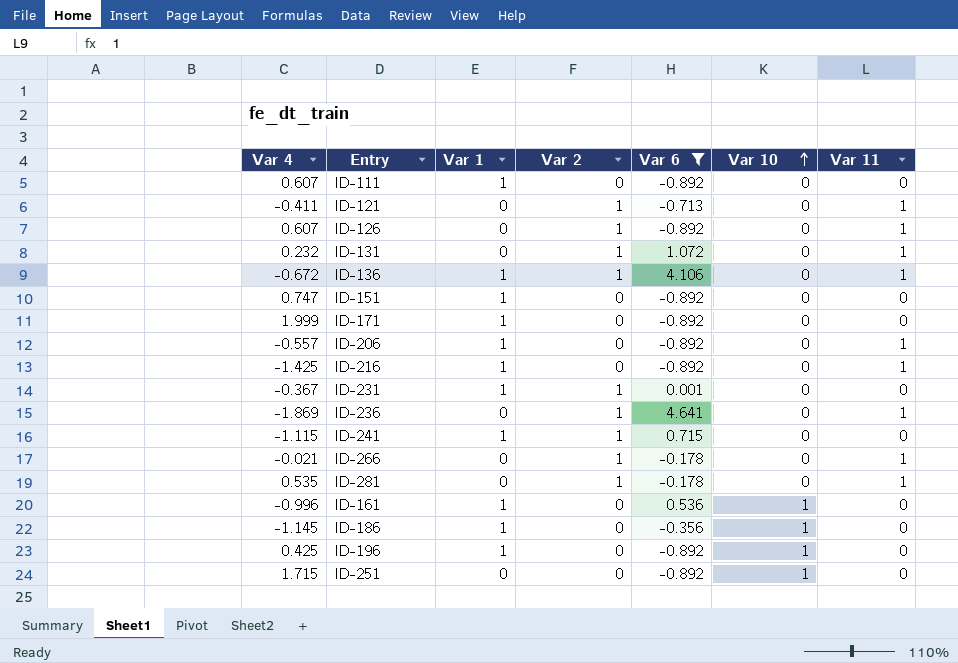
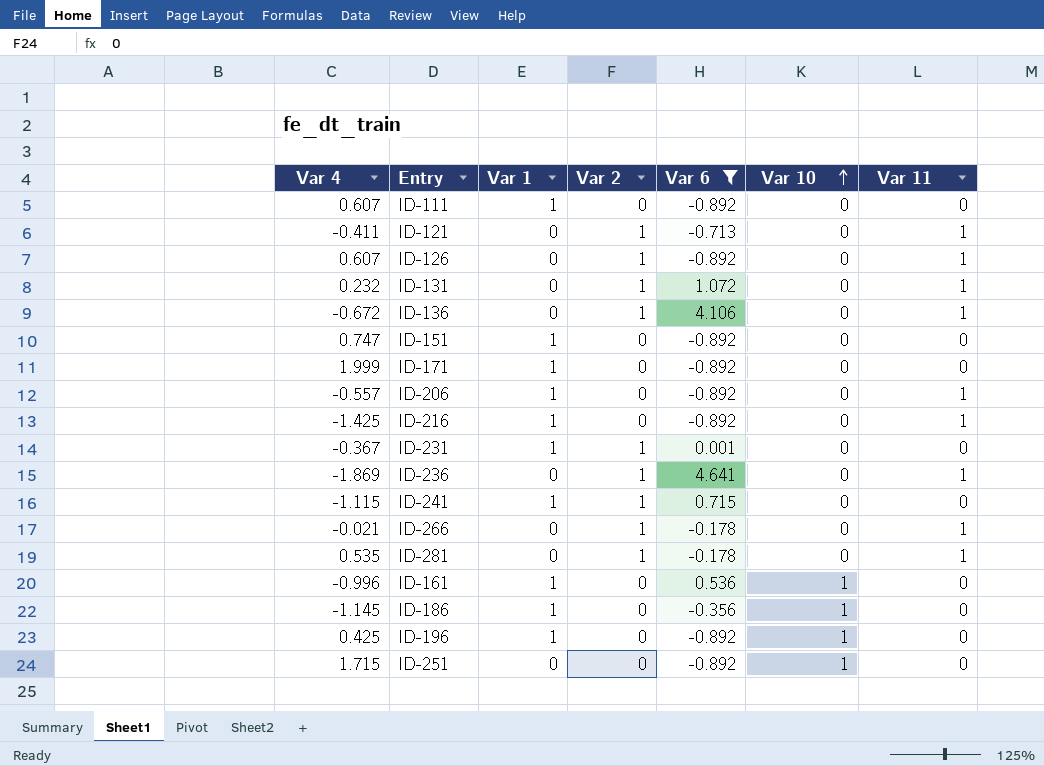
ID-136 | Var 1: 1 -> 0

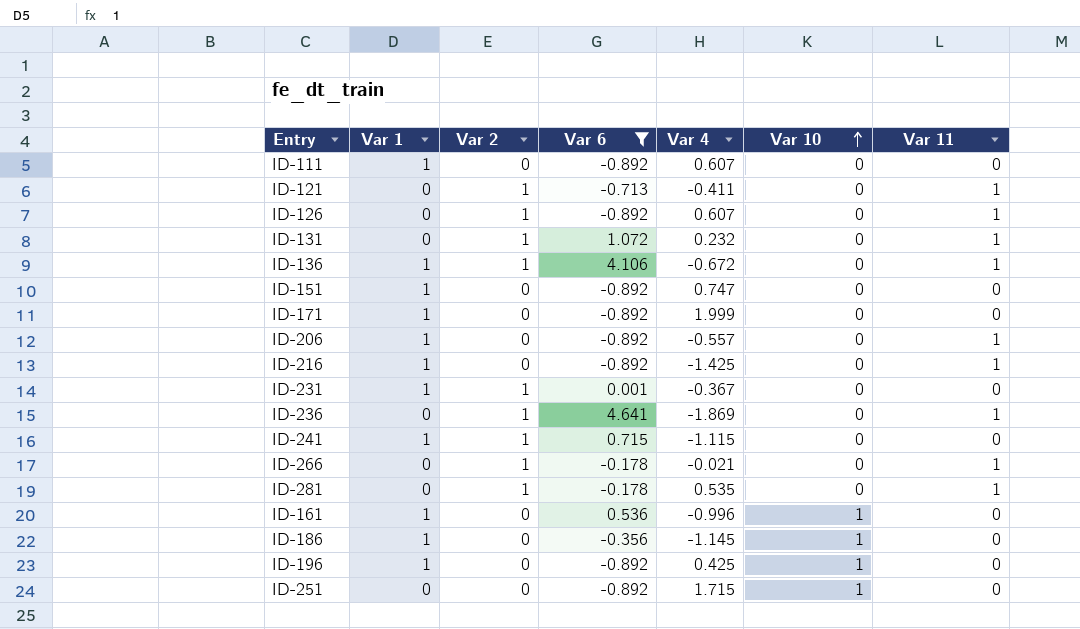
column Var 4 | position: 1 -> 5
ID-136 | Var 1: 0 -> 1

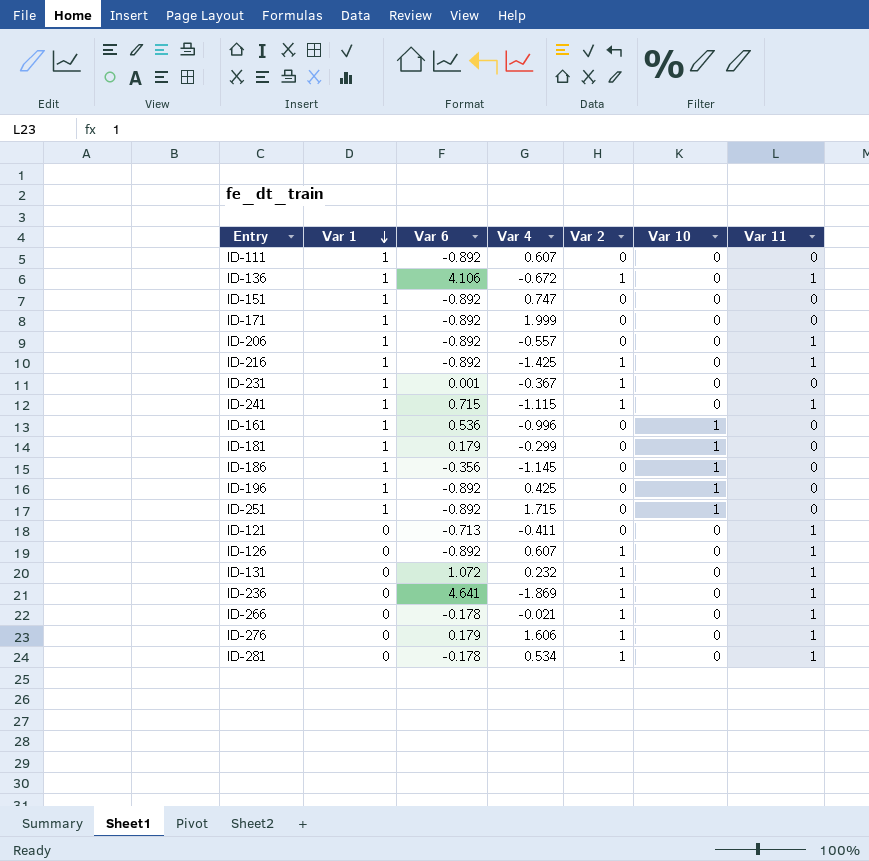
filter: Var 6 != 0.179 -> none
row order: Var 10 ascending -> Var 1 descending
column Var 2 | position: 3 -> 5
ID-216 | Var 2: 0 -> 1
ID-241 | Var 11: 0 -> 1
ID-251 | Var 1: 0 -> 1
ID-121 | Var 2: 1 -> 0
ID-281 | Var 4: 0.535 -> 0.534

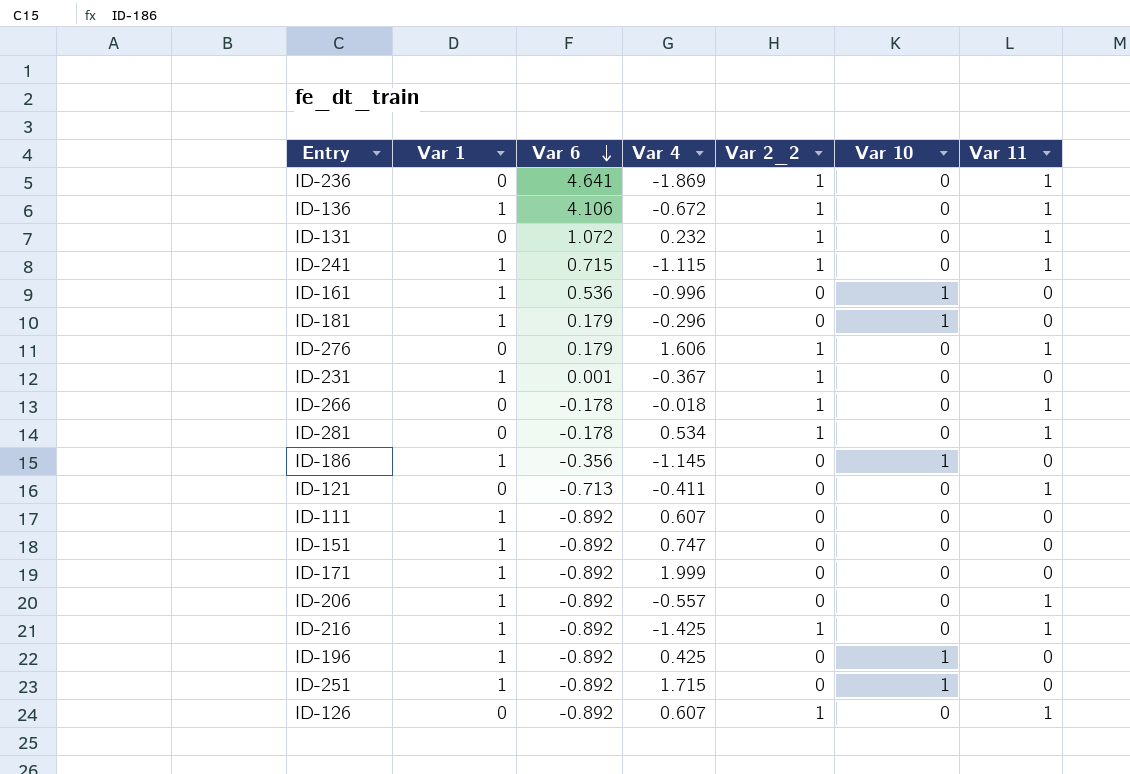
row order: Var 1 descending -> Var 6 descending
column name: Var 2 -> Var 2_2
ID-181 | Var 4: -0.299 -> -0.296
ID-266 | Var 4: -0.021 -> -0.018

